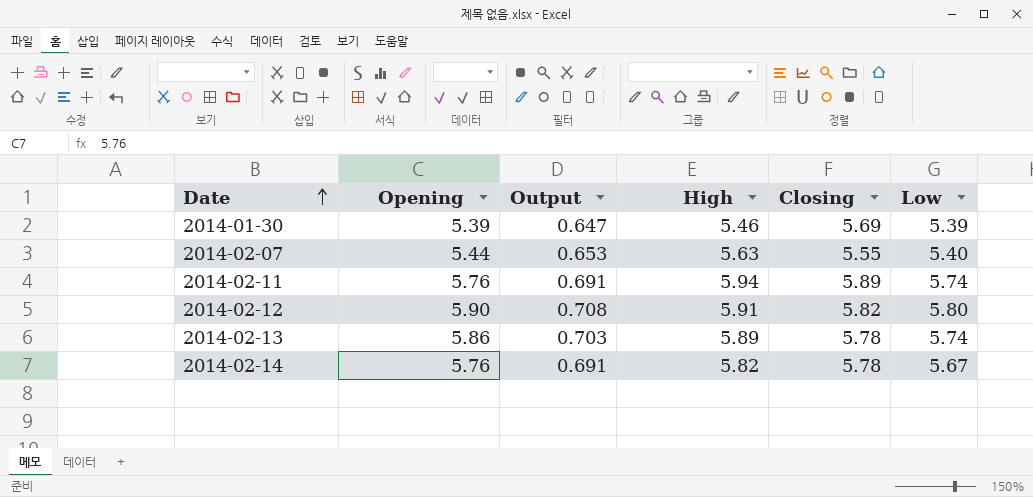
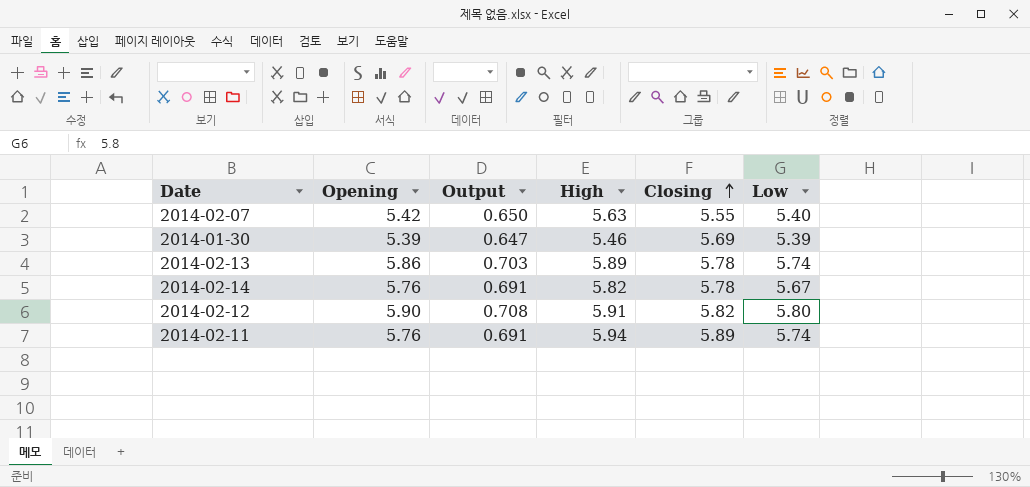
row order: Date ascending -> Closing ascending
2014-02-07 | Opening: 5.44 -> 5.42
2014-02-07 | Output: 0.653 -> 0.650

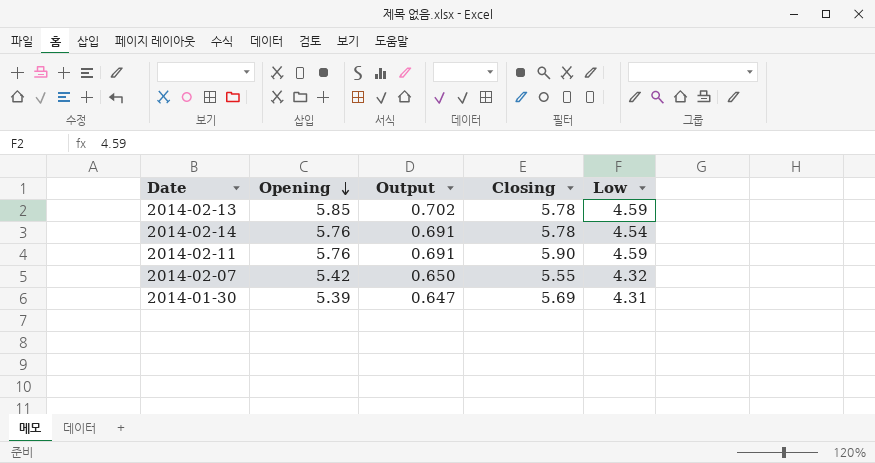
row order: Closing ascending -> Opening descending
column High | position: 4 -> none
row 2014-02-12: 5.90 | 0.708 | 5.91 | 5.82 | 5.80 -> none
2014-02-13 | Opening: 5.86 -> 5.85
2014-02-13 | Output: 0.703 -> 0.702
2014-02-13 | Low: 5.74 -> 4.59
2014-02-14 | Low: 5.67 -> 4.54
2014-02-11 | Closing: 5.89 -> 5.90
2014-02-11 | Low: 5.74 -> 4.59
2014-02-07 | Low: 5.40 -> 4.32
2014-01-30 | Low: 5.39 -> 4.31

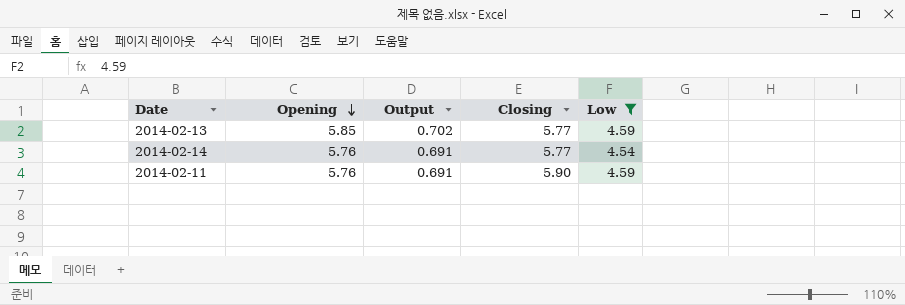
filter: none -> Low >= 4.54
2014-02-13 | Closing: 5.78 -> 5.77
2014-02-14 | Closing: 5.78 -> 5.77

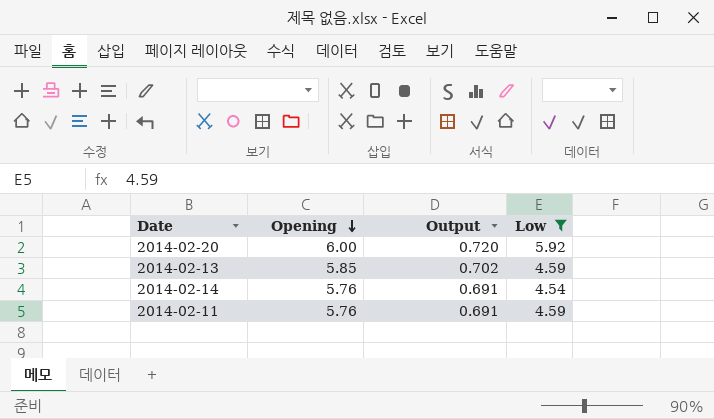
column Closing | position: 4 -> none
row 2014-02-20: none -> 6.00 | 0.720 | 5.92

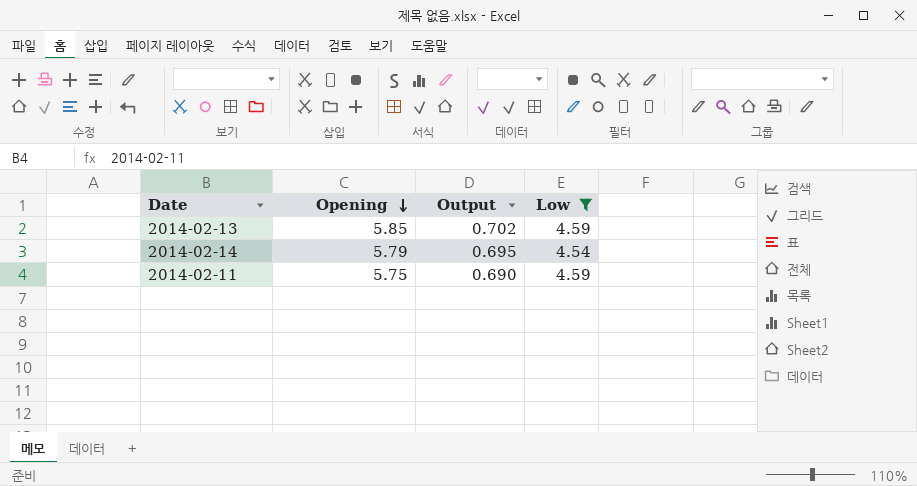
row 2014-02-20: 6.00 | 0.720 | 5.92 -> none
2014-02-14 | Opening: 5.76 -> 5.79
2014-02-14 | Output: 0.691 -> 0.695
2014-02-11 | Opening: 5.76 -> 5.75
2014-02-11 | Output: 0.691 -> 0.690

